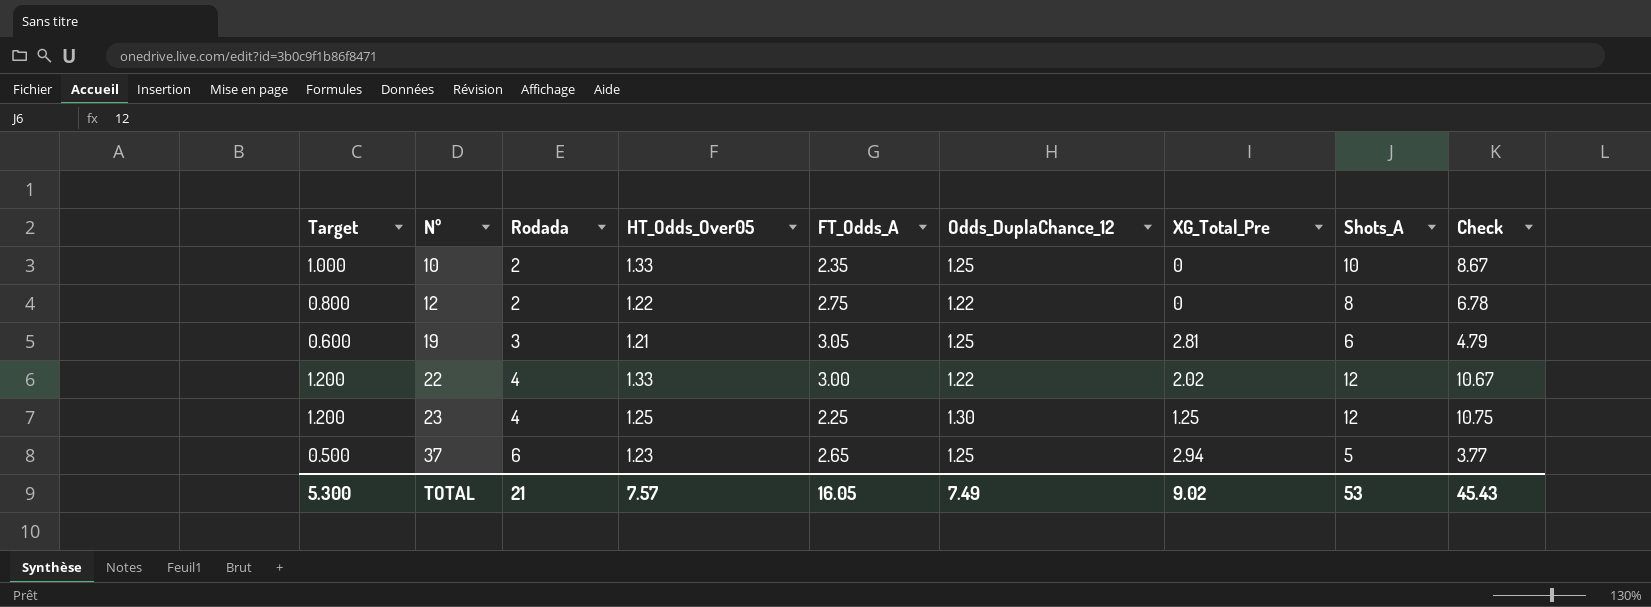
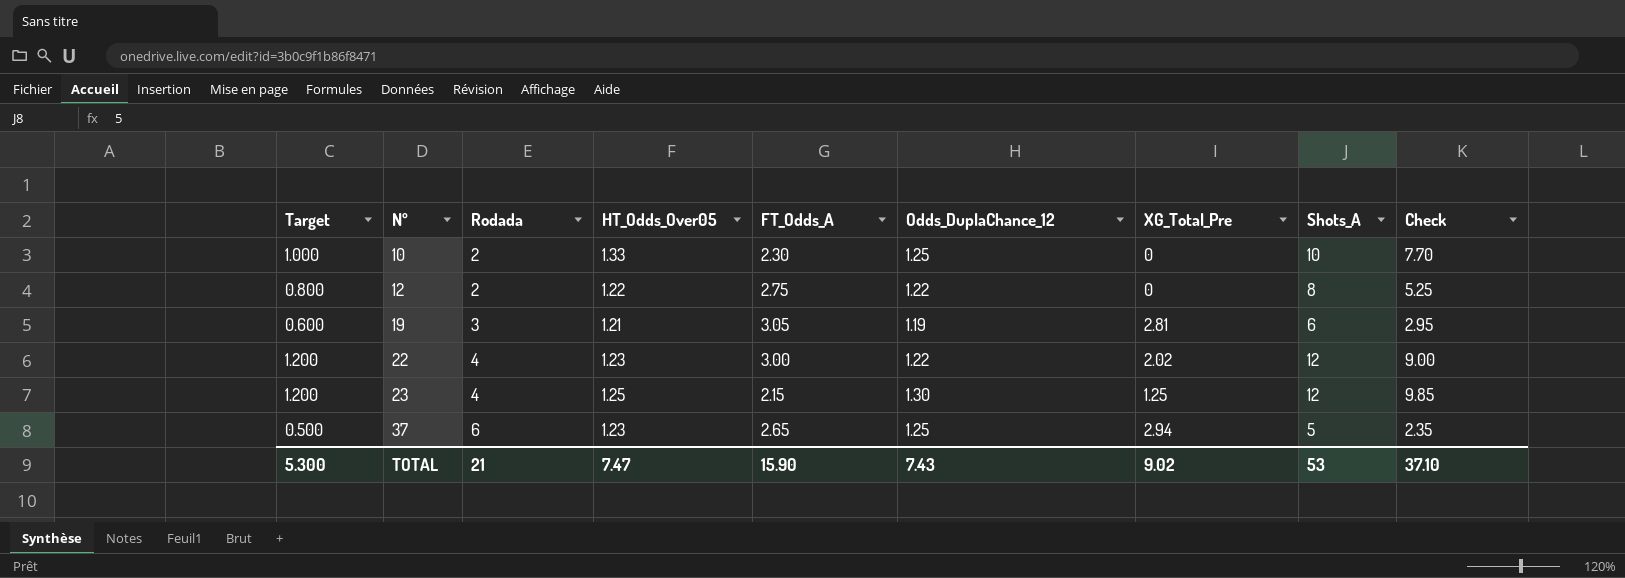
column Check | formula: [Shots_A] - [HT_Odds_Over05] -> [Shots_A] - [FT_Odds_A]
10 | FT_Odds_A: 2.35 -> 2.30
19 | Odds_DuplaChance_12: 1.25 -> 1.19
22 | HT_Odds_Over05: 1.33 -> 1.23
23 | FT_Odds_A: 2.25 -> 2.15
TOTAL | HT_Odds_Over05: 7.57 -> 7.47
TOTAL | FT_Odds_A: 16.05 -> 15.90
TOTAL | Odds_DuplaChance_12: 7.49 -> 7.43
TOTAL | Check: 45.43 -> 37.10

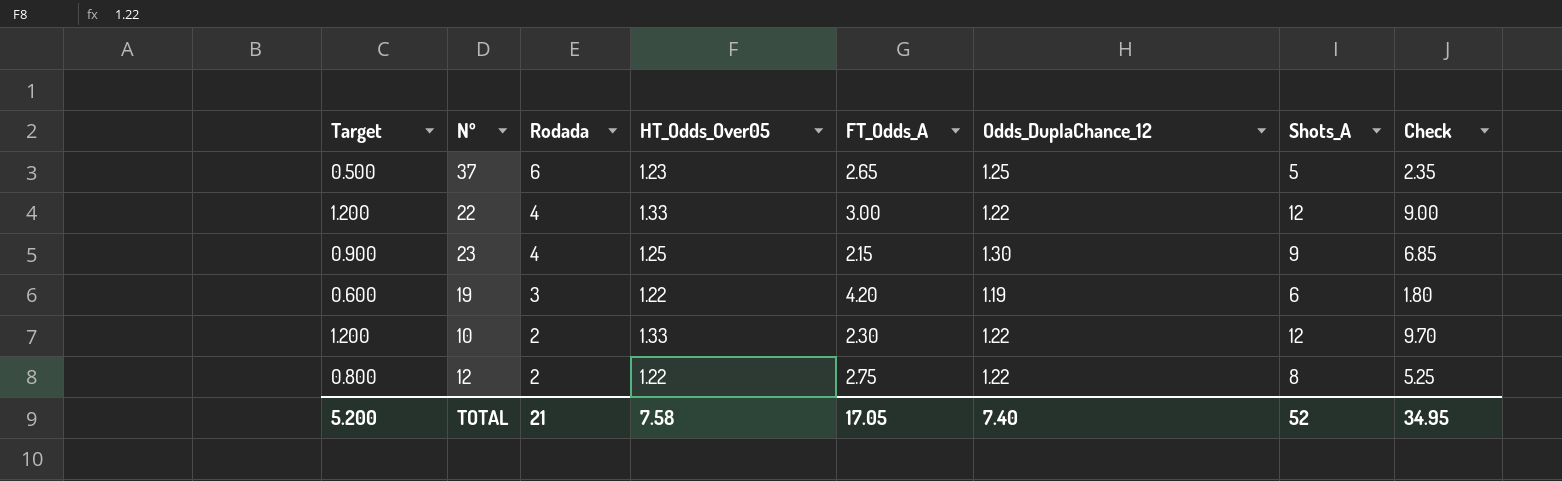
row order: Nº ascending -> Rodada descending
column XG_Total_Pre | position: 7 -> none
22 | HT_Odds_Over05: 1.23 -> 1.33
23 | Target: 1.200 -> 0.900
23 | Shots_A: 12 -> 9
23 | Check: 9.85 -> 6.85
19 | HT_Odds_Over05: 1.21 -> 1.22
19 | FT_Odds_A: 3.05 -> 4.20
19 | Check: 2.95 -> 1.80
10 | Target: 1.000 -> 1.200
10 | Odds_DuplaChance_12: 1.25 -> 1.22
10 | Shots_A: 10 -> 12
10 | Check: 7.70 -> 9.70
TOTAL | Target: 5.300 -> 5.200
TOTAL | HT_Odds_Over05: 7.47 -> 7.58
TOTAL | FT_Odds_A: 15.90 -> 17.05
TOTAL | Odds_DuplaChance_12: 7.43 -> 7.40
TOTAL | Shots_A: 53 -> 52
TOTAL | Check: 37.10 -> 34.95

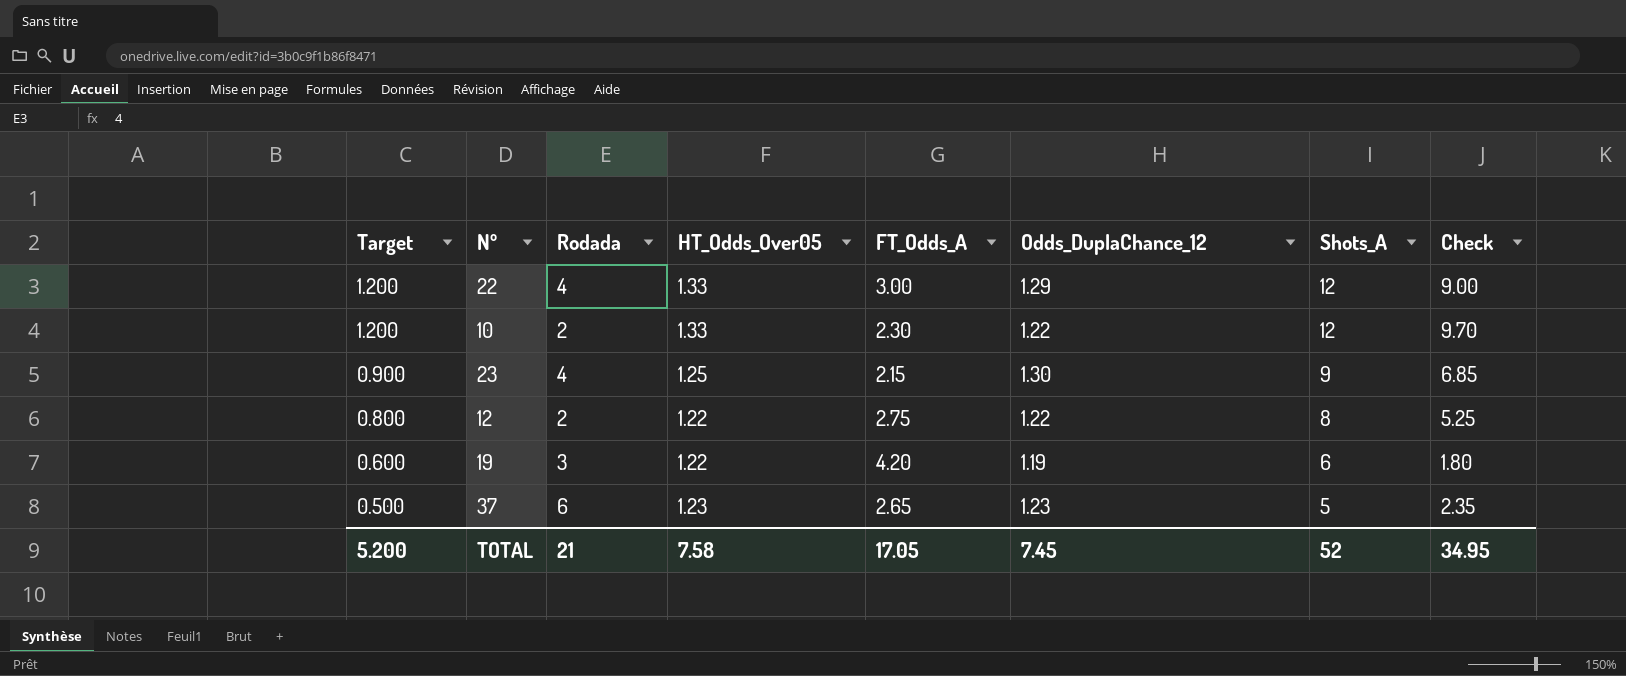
row order: Rodada descending -> Target descending
22 | Odds_DuplaChance_12: 1.22 -> 1.29
37 | Odds_DuplaChance_12: 1.25 -> 1.23
TOTAL | Odds_DuplaChance_12: 7.40 -> 7.45

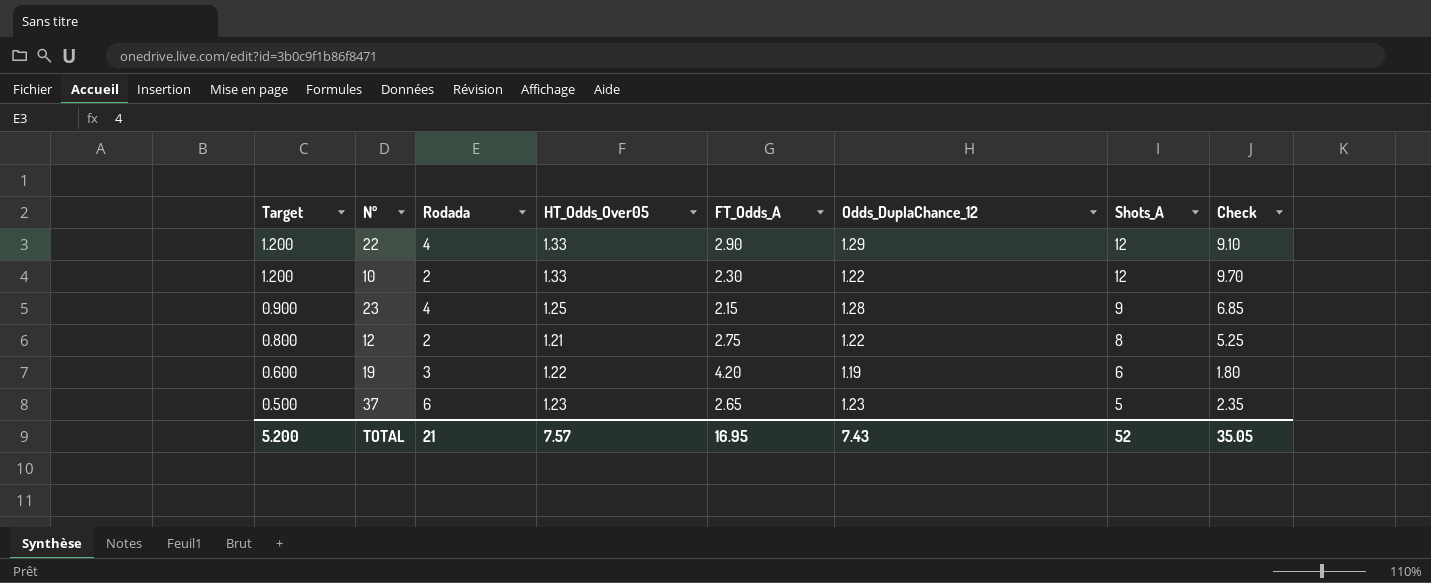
22 | FT_Odds_A: 3.00 -> 2.90
22 | Check: 9.00 -> 9.10
23 | Odds_DuplaChance_12: 1.30 -> 1.28
12 | HT_Odds_Over05: 1.22 -> 1.21
TOTAL | HT_Odds_Over05: 7.58 -> 7.57
TOTAL | FT_Odds_A: 17.05 -> 16.95
TOTAL | Odds_DuplaChance_12: 7.45 -> 7.43
TOTAL | Check: 34.95 -> 35.05

